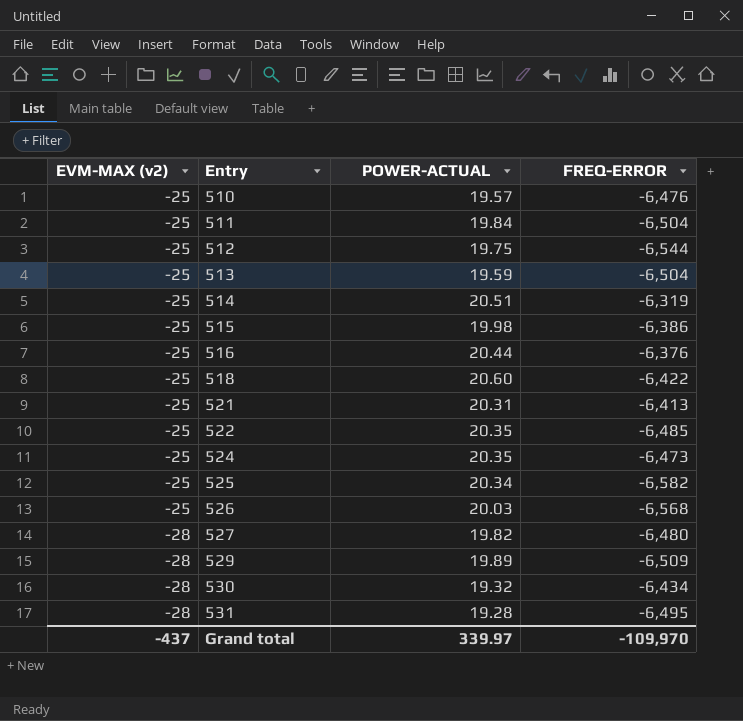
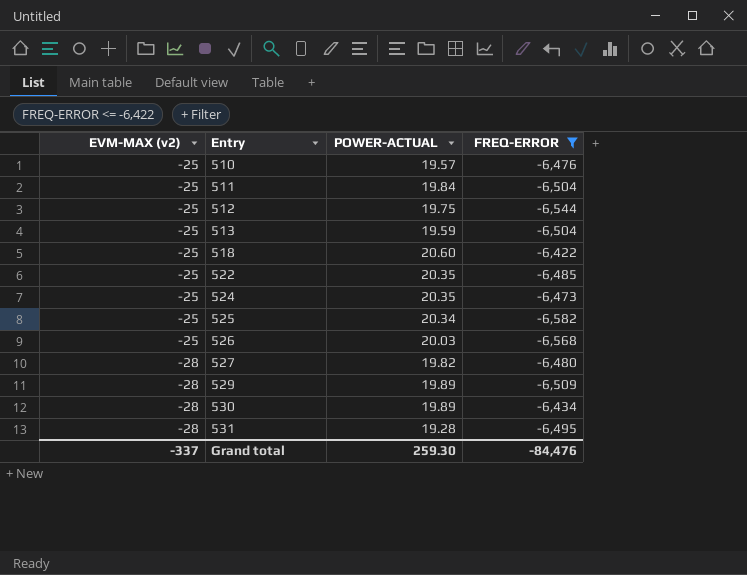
filter: none -> FREQ-ERROR <= -6,422
530 | POWER-ACTUAL: 19.32 -> 19.89
Grand total | EVM-MAX (v2): -437 -> -337
Grand total | POWER-ACTUAL: 339.97 -> 259.30
Grand total | FREQ-ERROR: -109,970 -> -84,476

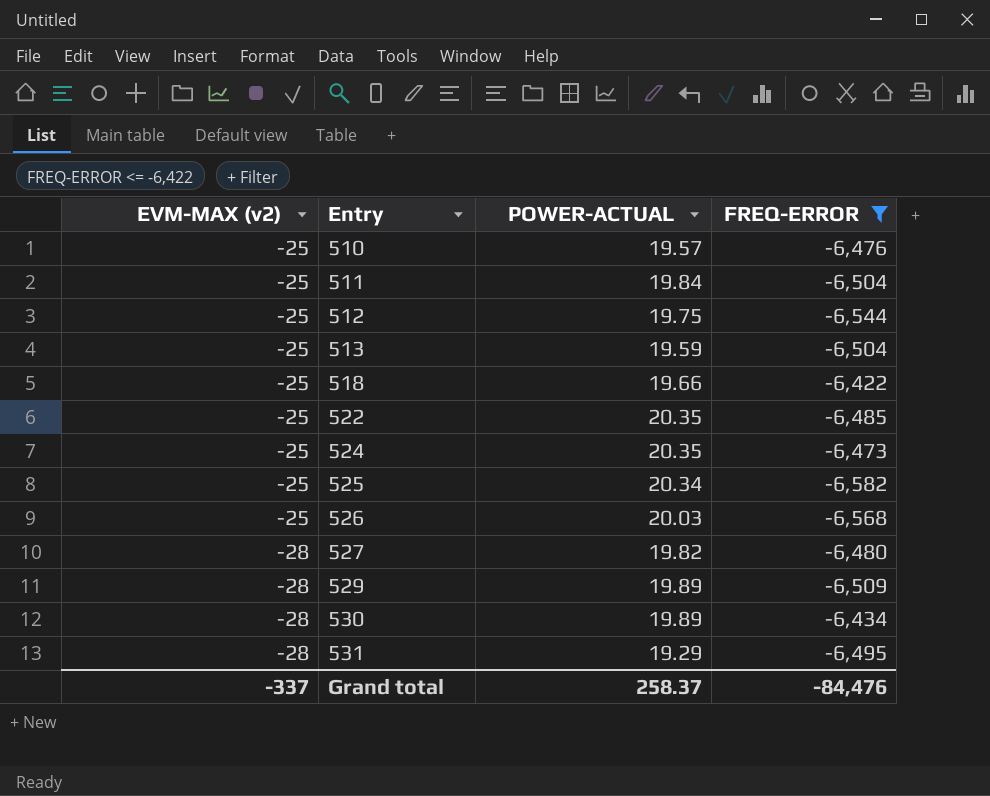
518 | POWER-ACTUAL: 20.60 -> 19.66
531 | POWER-ACTUAL: 19.28 -> 19.29
Grand total | POWER-ACTUAL: 259.30 -> 258.37

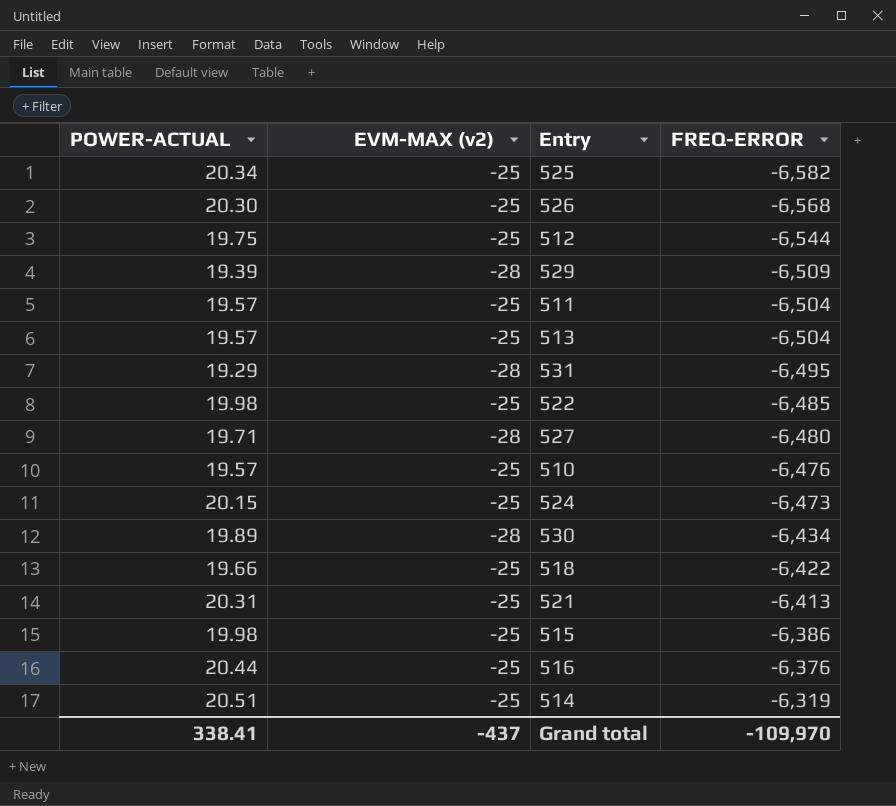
filter: FREQ-ERROR <= -6,422 -> none
row order: EVM-MAX (v2) descending -> FREQ-ERROR ascending
column POWER-ACTUAL | position: 3 -> 1
526 | POWER-ACTUAL: 20.03 -> 20.30
529 | POWER-ACTUAL: 19.89 -> 19.39
511 | POWER-ACTUAL: 19.84 -> 19.57
513 | POWER-ACTUAL: 19.59 -> 19.57
522 | POWER-ACTUAL: 20.35 -> 19.98
527 | POWER-ACTUAL: 19.82 -> 19.71
524 | POWER-ACTUAL: 20.35 -> 20.15
Grand total | POWER-ACTUAL: 258.37 -> 338.41
Grand total | EVM-MAX (v2): -337 -> -437
Grand total | FREQ-ERROR: -84,476 -> -109,970

